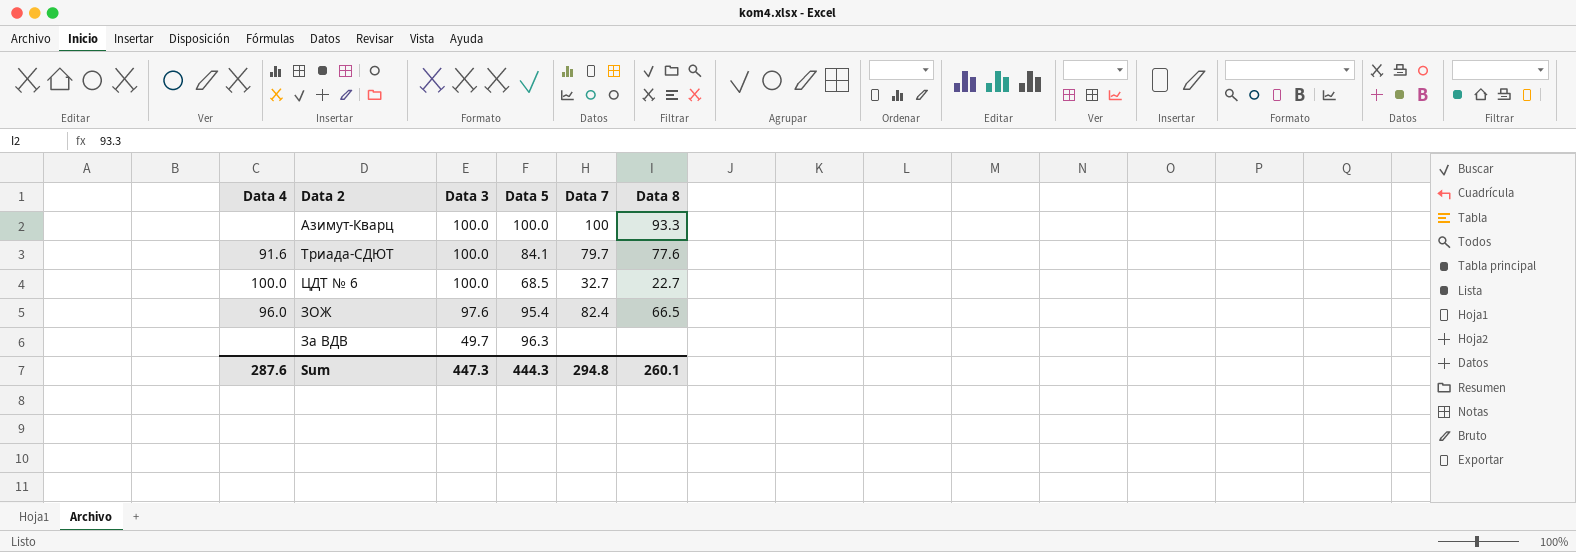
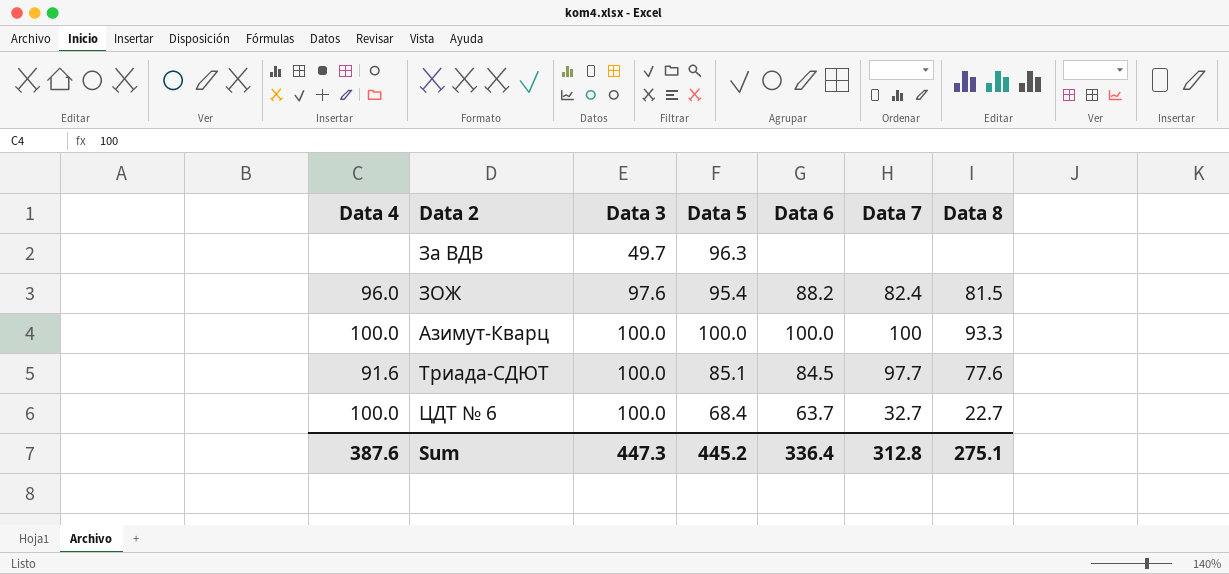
row order: Data 3 descending -> Data 3 ascending
column Data 6 | position: none -> 5
ЗОЖ | Data 8: 66.5 -> 81.5
Азимут-Кварц | Data 4: none -> 100.0
Триада-СДЮТ | Data 5: 84.1 -> 85.1
Триада-СДЮТ | Data 7: 79.7 -> 97.7
ЦДТ № 6 | Data 5: 68.5 -> 68.4
Sum | Data 4: 287.6 -> 387.6
Sum | Data 5: 444.3 -> 445.2
Sum | Data 7: 294.8 -> 312.8
Sum | Data 8: 260.1 -> 275.1

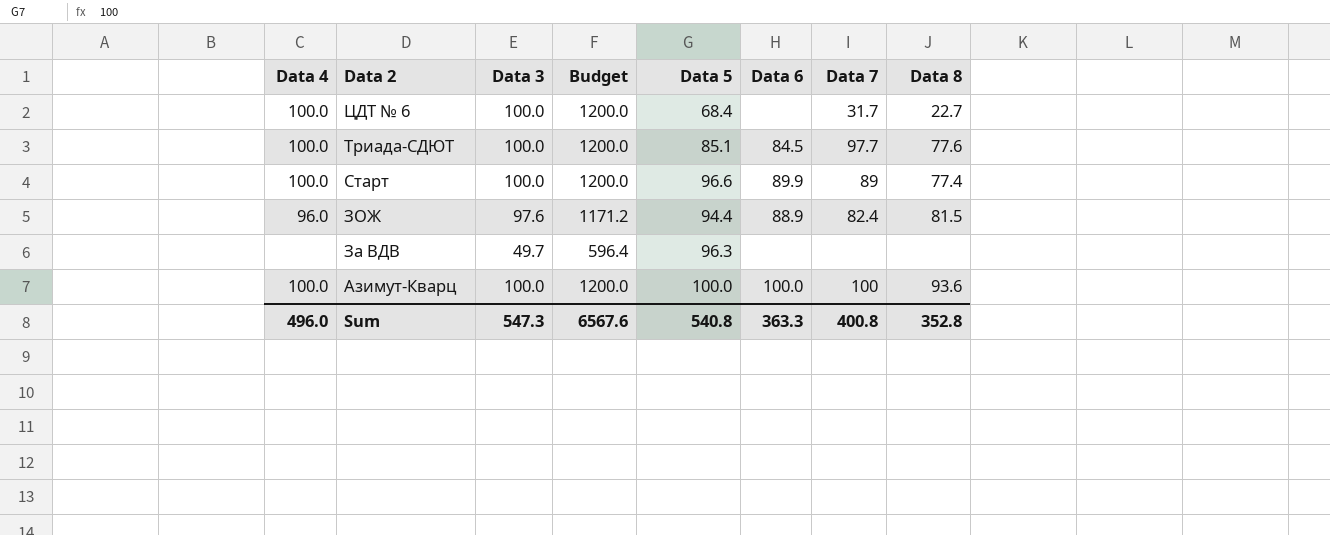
row order: Data 3 ascending -> Data 2 descending
column Budget | formula: none -> [Data 3] * 12
ЦДТ № 6 | Data 6: 63.7 -> none
ЦДТ № 6 | Data 7: 32.7 -> 31.7
Триада-СДЮТ | Data 4: 91.6 -> 100.0
row Старт: none -> 100.0 | 100.0 | 1200.0 | 96.6 | 89.9 | 89 | 77.4
ЗОЖ | Data 5: 95.4 -> 94.4
ЗОЖ | Data 6: 88.2 -> 88.9
Азимут-Кварц | Data 8: 93.3 -> 93.6
Sum | Data 4: 387.6 -> 496.0
Sum | Data 3: 447.3 -> 547.3
Sum | Data 5: 445.2 -> 540.8
Sum | Data 6: 336.4 -> 363.3
Sum | Data 7: 312.8 -> 400.8
Sum | Data 8: 275.1 -> 352.8

